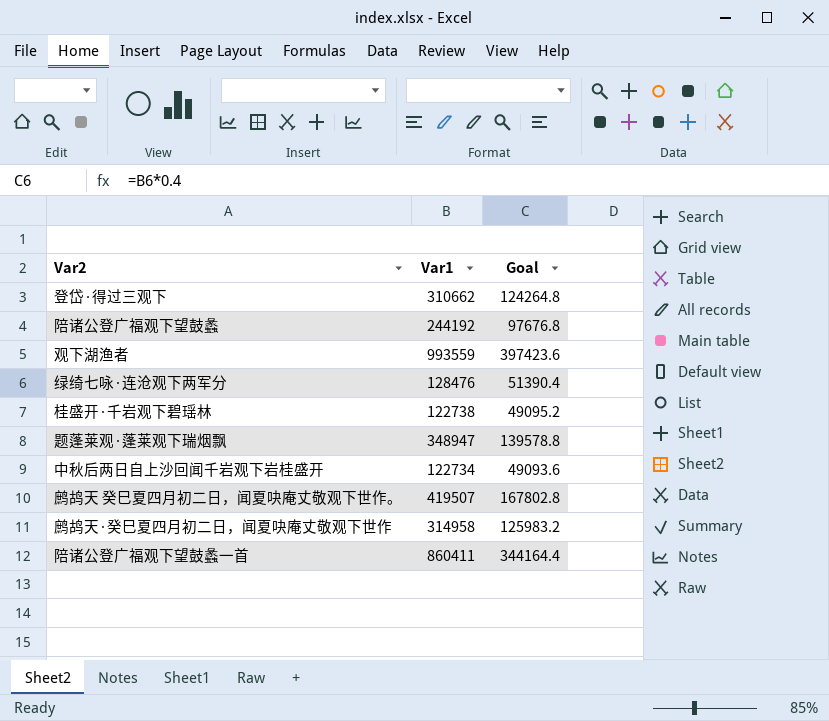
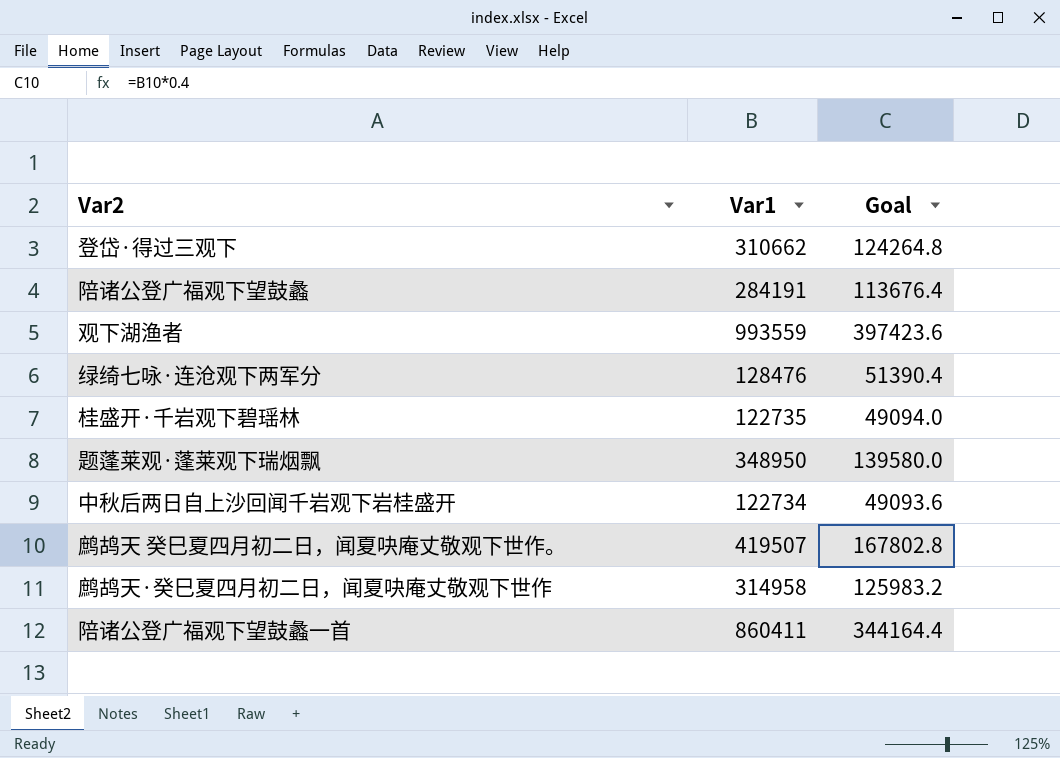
陪诸公登广福观下望鼓蠡 | Var1: 244192 -> 284191
陪诸公登广福观下望鼓蠡 | Goal: 97676.8 -> 113676.4
桂盛开·千岩观下碧瑶林 | Var1: 122738 -> 122735
桂盛开·千岩观下碧瑶林 | Goal: 49095.2 -> 49094.0
题蓬莱观·蓬莱观下瑞烟飘 | Var1: 348947 -> 348950
题蓬莱观·蓬莱观下瑞烟飘 | Goal: 139578.8 -> 139580.0

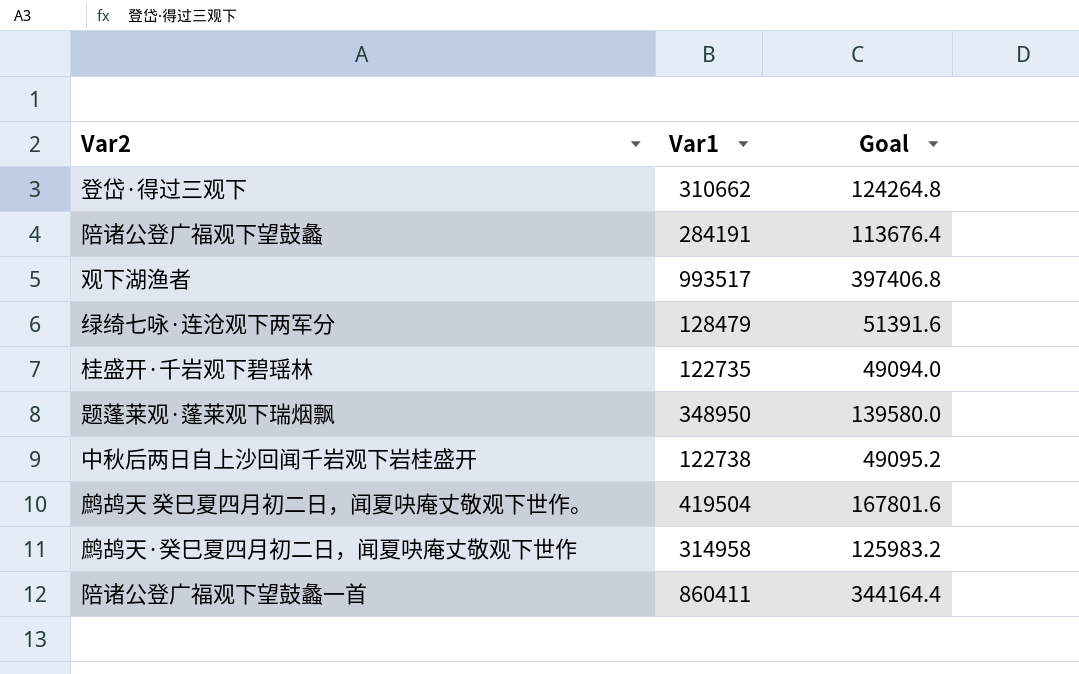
观下湖渔者 | Var1: 993559 -> 993517
观下湖渔者 | Goal: 397423.6 -> 397406.8
绿绮七咏·连沧观下两军分 | Var1: 128476 -> 128479
绿绮七咏·连沧观下两军分 | Goal: 51390.4 -> 51391.6
中秋后两日自上沙回闻千岩观下岩桂盛开 | Var1: 122734 -> 122738
中秋后两日自上沙回闻千岩观下岩桂盛开 | Goal: 49093.6 -> 49095.2
鹧鸪天 癸巳夏四月初二日，闻夏吷庵丈敬观下世作。 | Var1: 419507 -> 419504
鹧鸪天 癸巳夏四月初二日，闻夏吷庵丈敬观下世作。 | Goal: 167802.8 -> 167801.6

